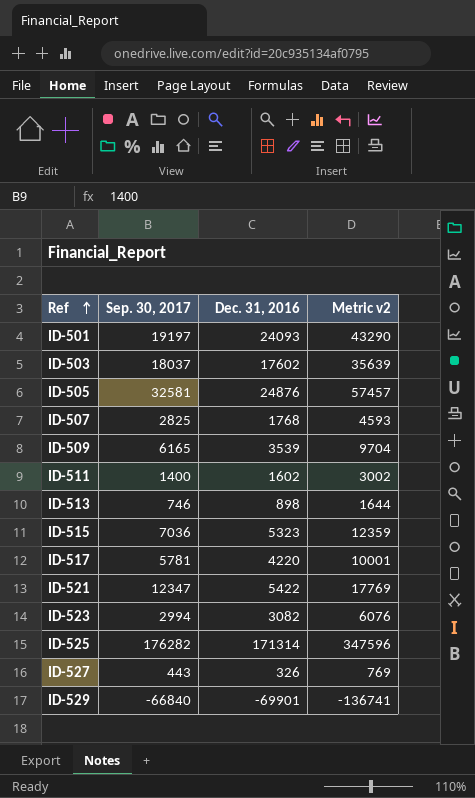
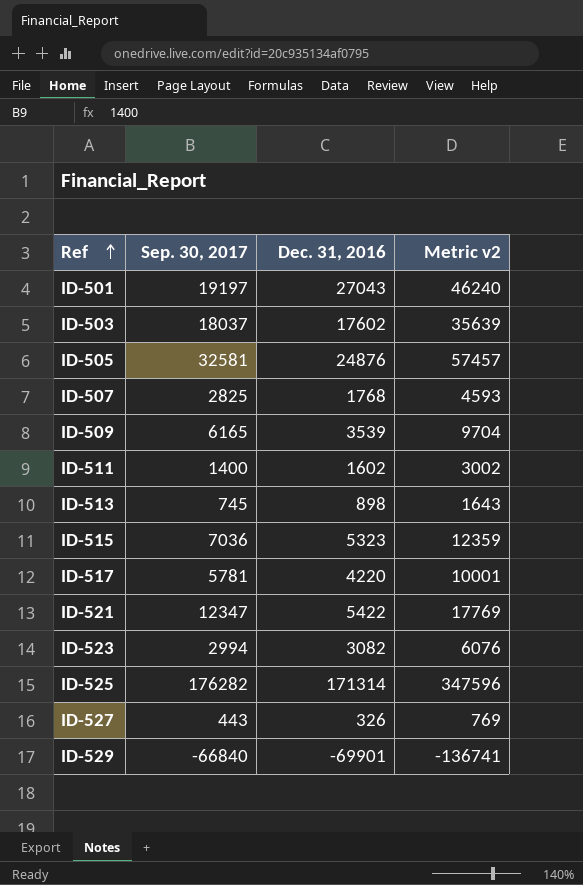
ID-501 | Dec. 31, 2016: 24093 -> 27043
ID-501 | Metric v2: 43290 -> 46240
ID-513 | Sep. 30, 2017: 746 -> 745
ID-513 | Metric v2: 1644 -> 1643

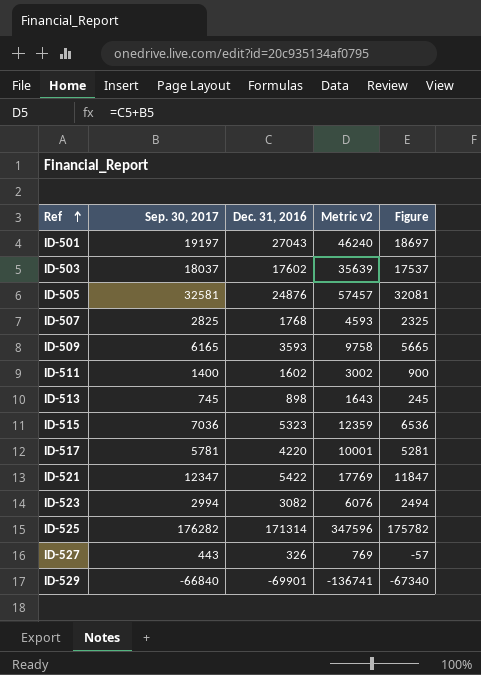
column Figure | formula: none -> [Sep. 30, 2017] - 500
ID-509 | Dec. 31, 2016: 3539 -> 3593
ID-509 | Metric v2: 9704 -> 9758

